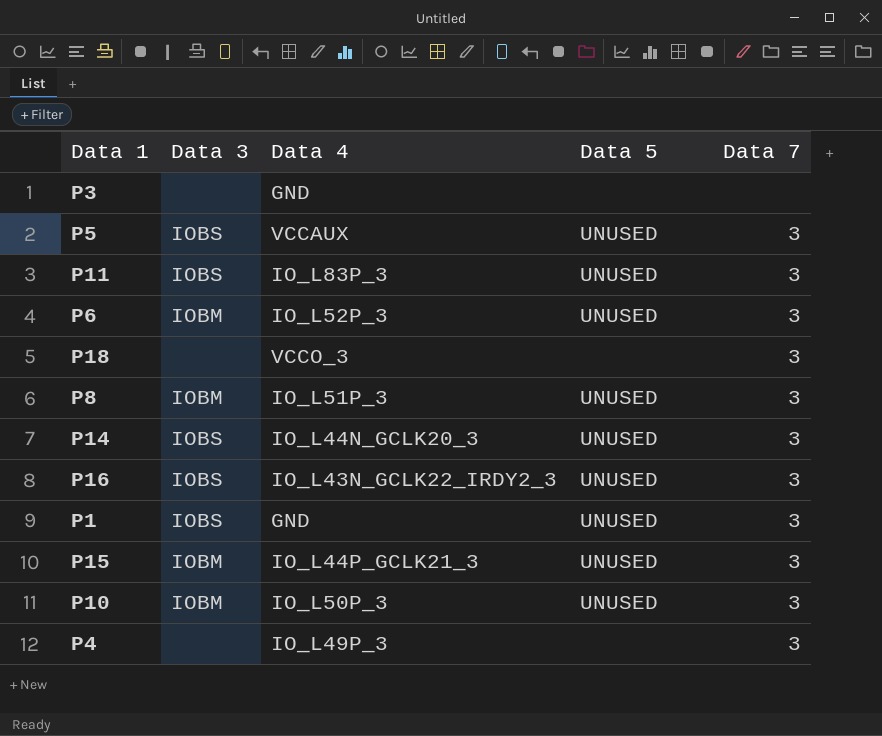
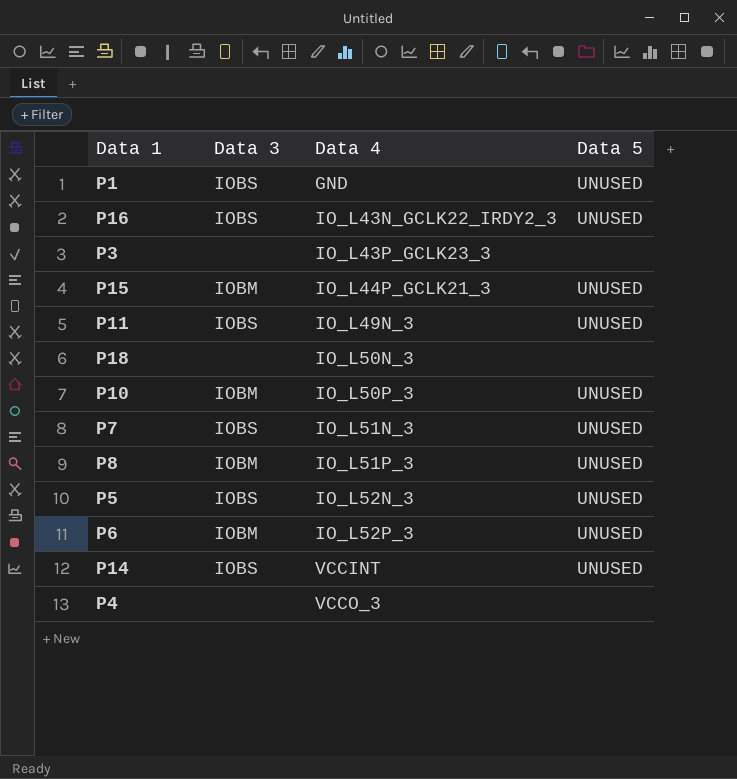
row order: none -> Data 4 ascending
column Data 7 | position: 5 -> none
P3 | Data 4: GND -> IO_L43P_GCLK23_3
P11 | Data 4: IO_L83P_3 -> IO_L49N_3
P18 | Data 4: VCCO_3 -> IO_L50N_3
row P7: none -> IOBS | IO_L51N_3 | UNUSED
P5 | Data 4: VCCAUX -> IO_L52N_3
P14 | Data 4: IO_L44N_GCLK20_3 -> VCCINT
P4 | Data 4: IO_L49P_3 -> VCCO_3

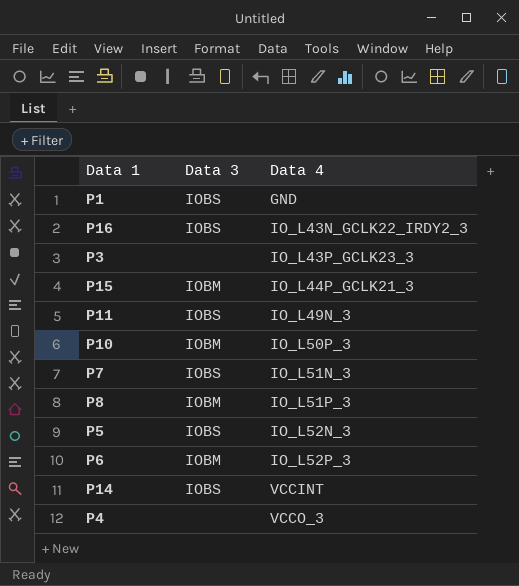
column Data 5 | position: 4 -> none
row P18: none | IO_L50N_3 | none -> none

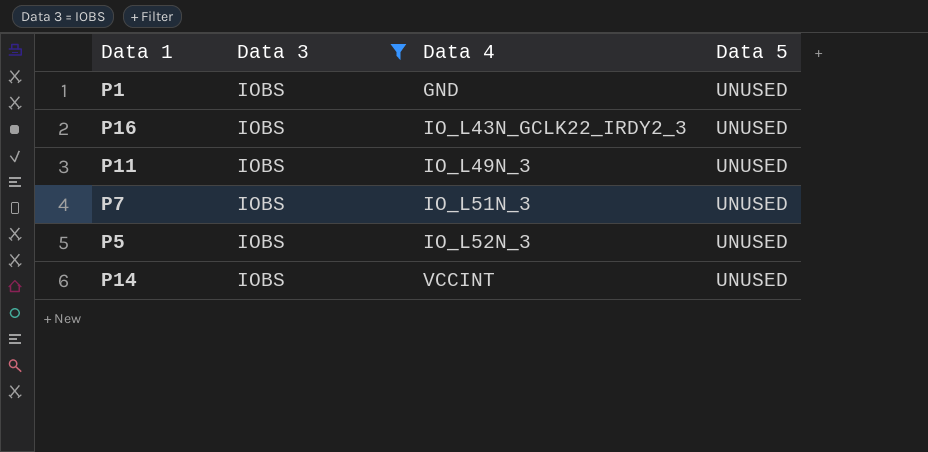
filter: none -> Data 3 = IOBS
column Data 5 | position: none -> 4

